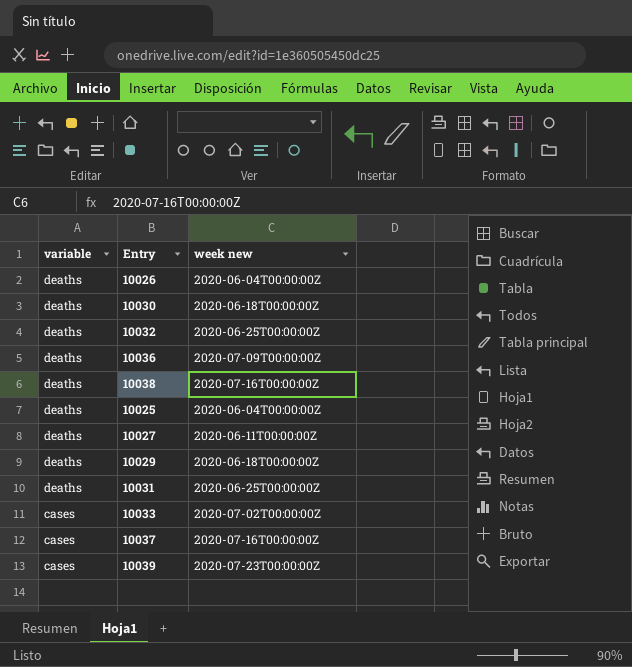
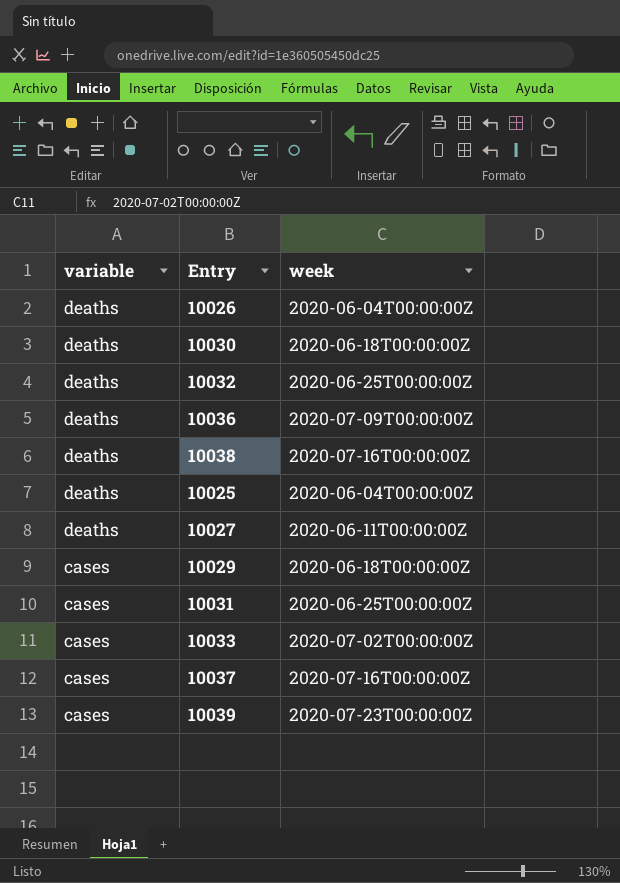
column name: week new -> week
10029 | variable: deaths -> cases
10031 | variable: deaths -> cases

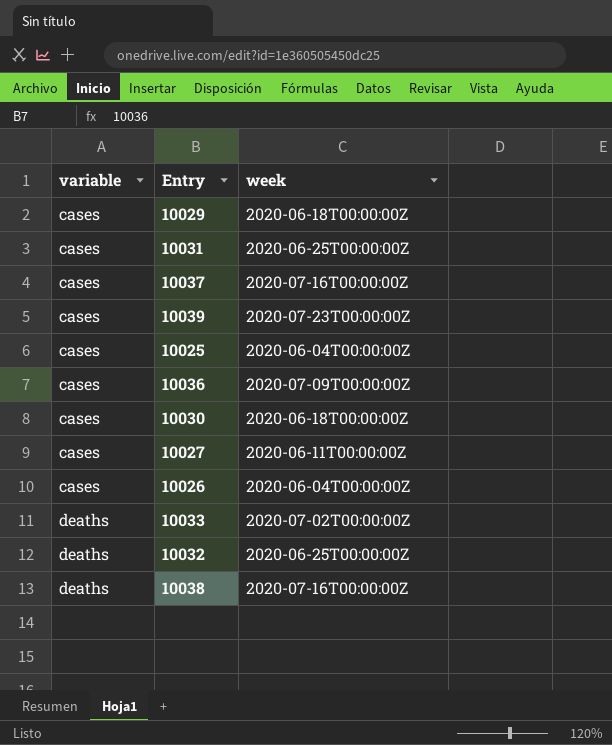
row order: variable descending -> variable ascending
10025 | variable: deaths -> cases
10036 | variable: deaths -> cases
10030 | variable: deaths -> cases
10027 | variable: deaths -> cases
10026 | variable: deaths -> cases
10033 | variable: cases -> deaths

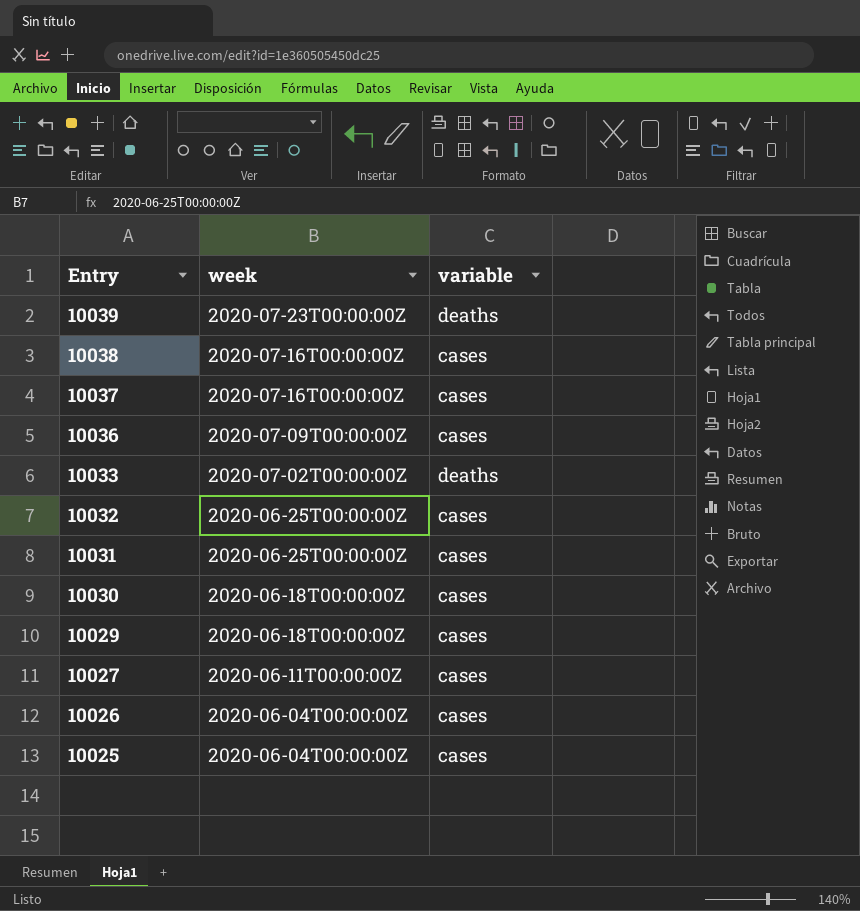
row order: variable ascending -> Entry descending
column variable | position: 1 -> 3
10039 | variable: cases -> deaths
10038 | variable: deaths -> cases
10032 | variable: deaths -> cases

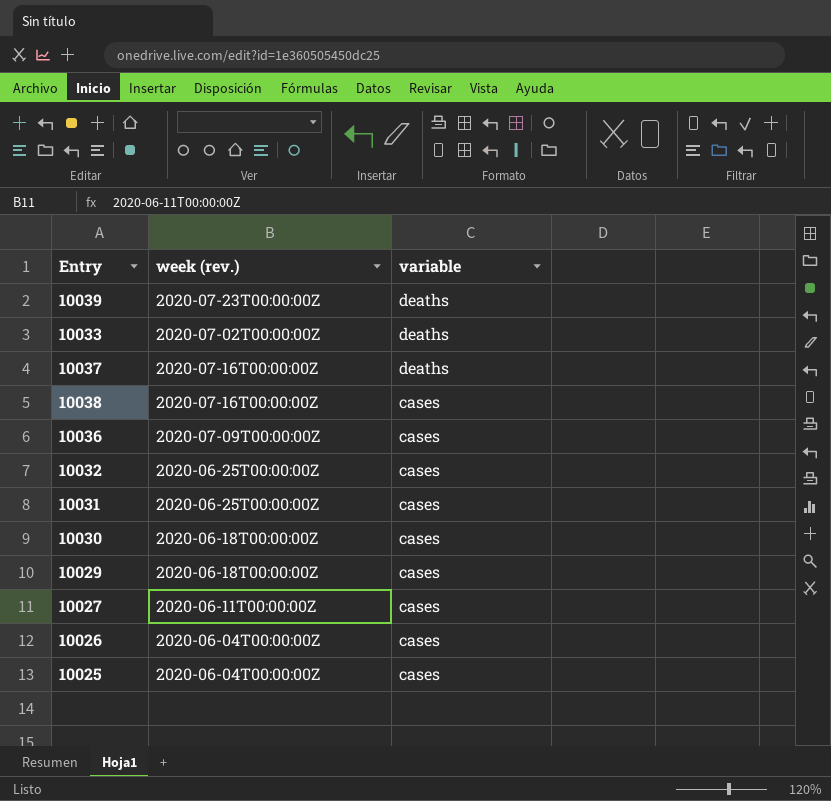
row order: Entry descending -> variable descending
column name: week -> week (rev.)
10037 | variable: cases -> deaths

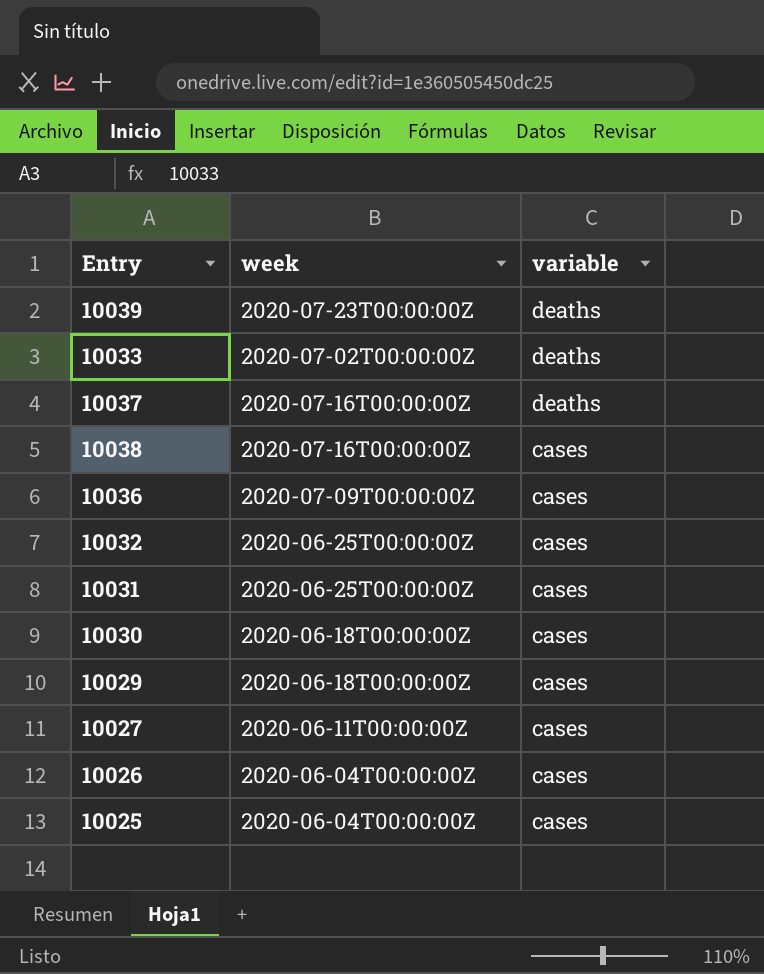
column name: week (rev.) -> week

